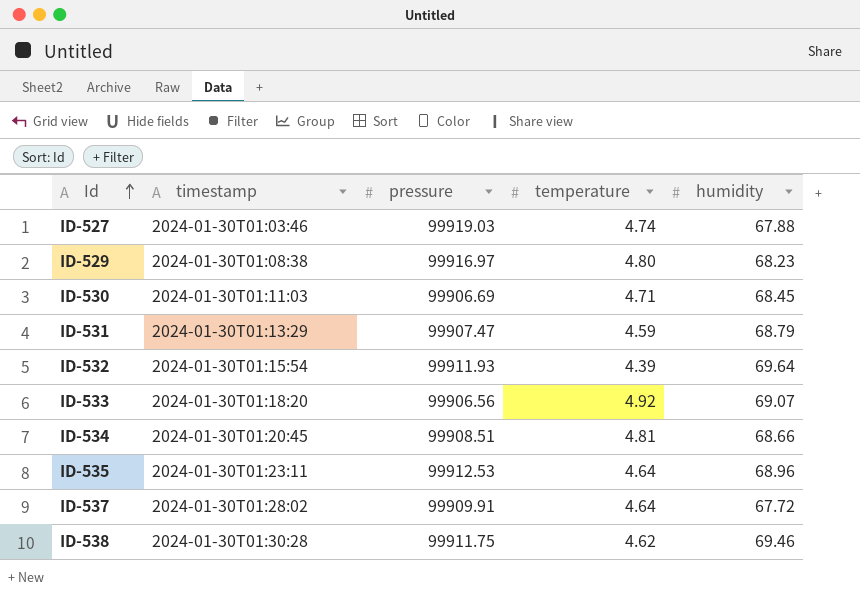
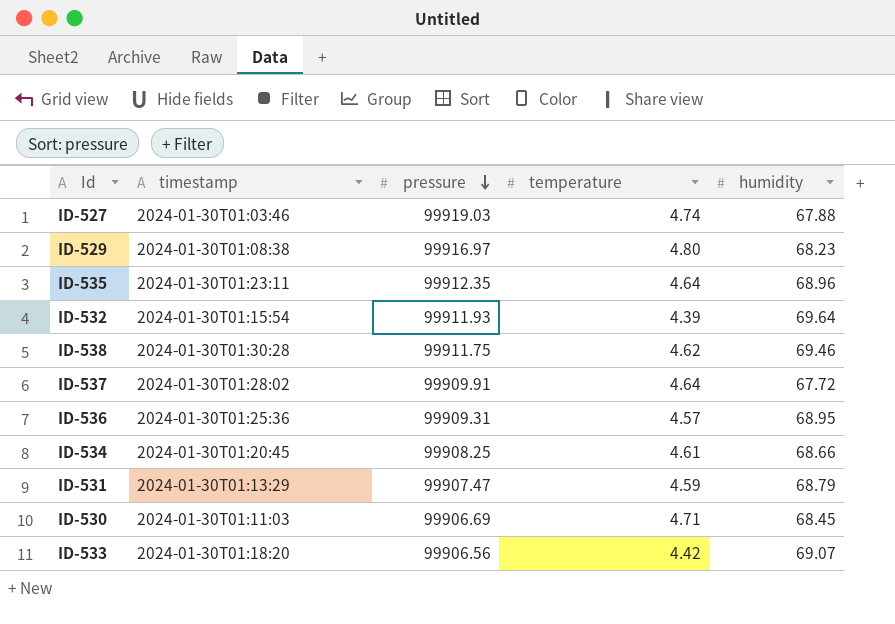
row order: Id ascending -> pressure descending
ID-535 | pressure: 99912.53 -> 99912.35
row ID-536: none -> 2024-01-30T01:25:36 | 99909.31 | 4.57 | 68.95
ID-534 | pressure: 99908.51 -> 99908.25
ID-534 | temperature: 4.81 -> 4.61
ID-533 | temperature: 4.92 -> 4.42

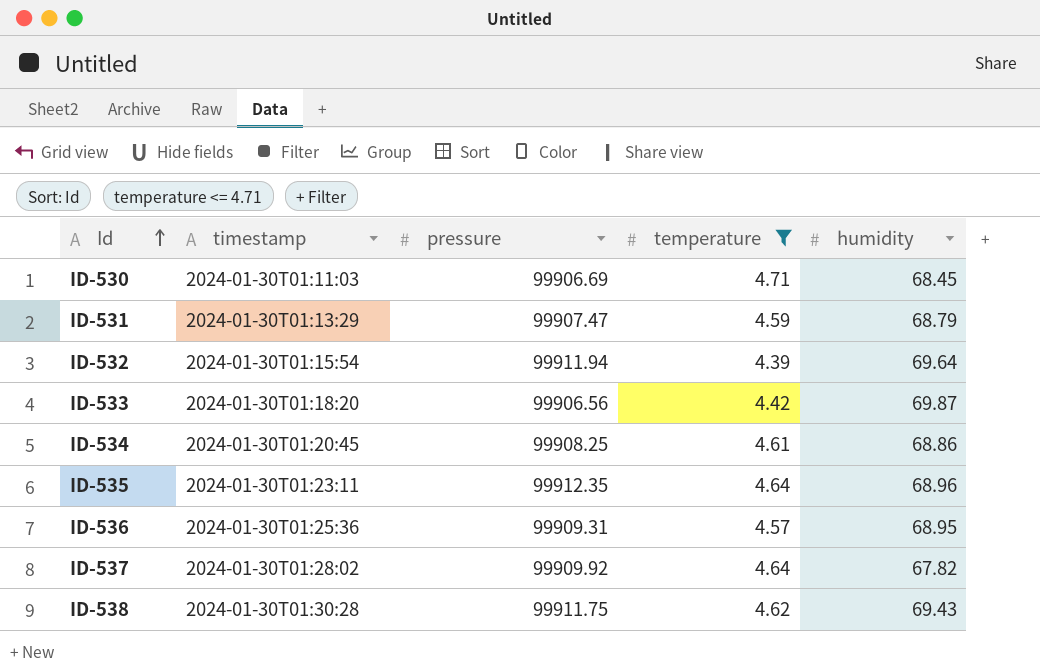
filter: none -> temperature <= 4.71
row order: pressure descending -> Id ascending
ID-532 | pressure: 99911.93 -> 99911.94
ID-533 | humidity: 69.07 -> 69.87
ID-534 | humidity: 68.66 -> 68.86
ID-537 | pressure: 99909.91 -> 99909.92
ID-537 | humidity: 67.72 -> 67.82
ID-538 | humidity: 69.46 -> 69.43

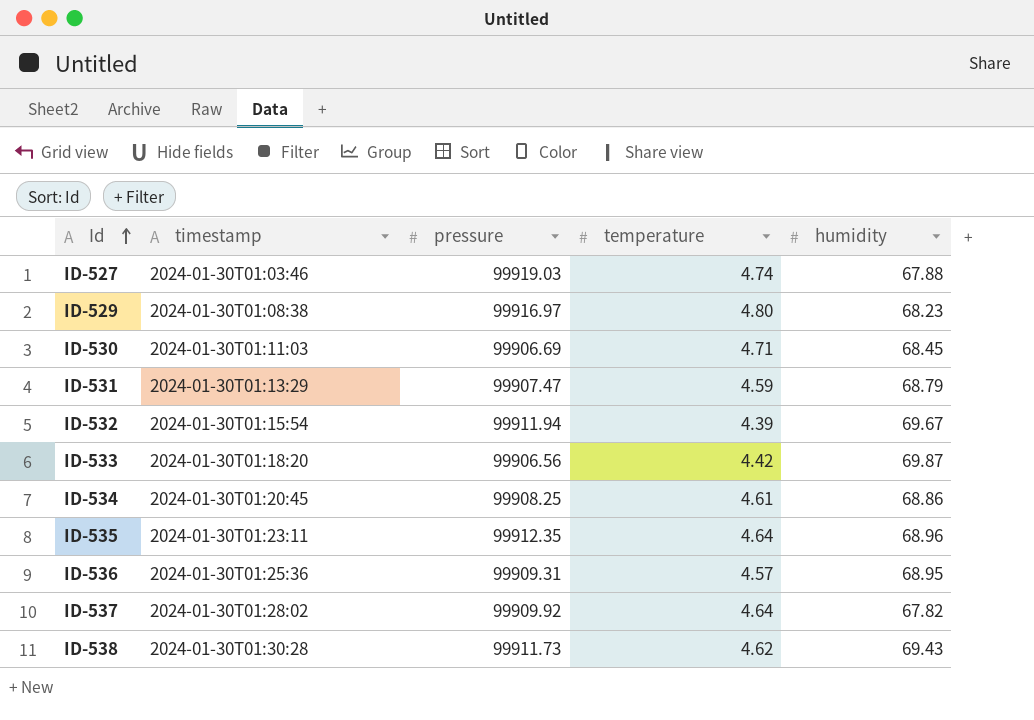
filter: temperature <= 4.71 -> none
ID-532 | humidity: 69.64 -> 69.67
ID-538 | pressure: 99911.75 -> 99911.73

